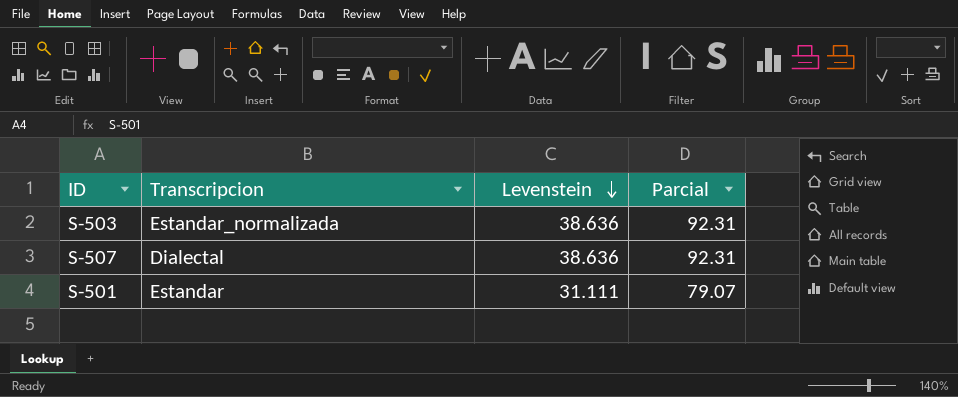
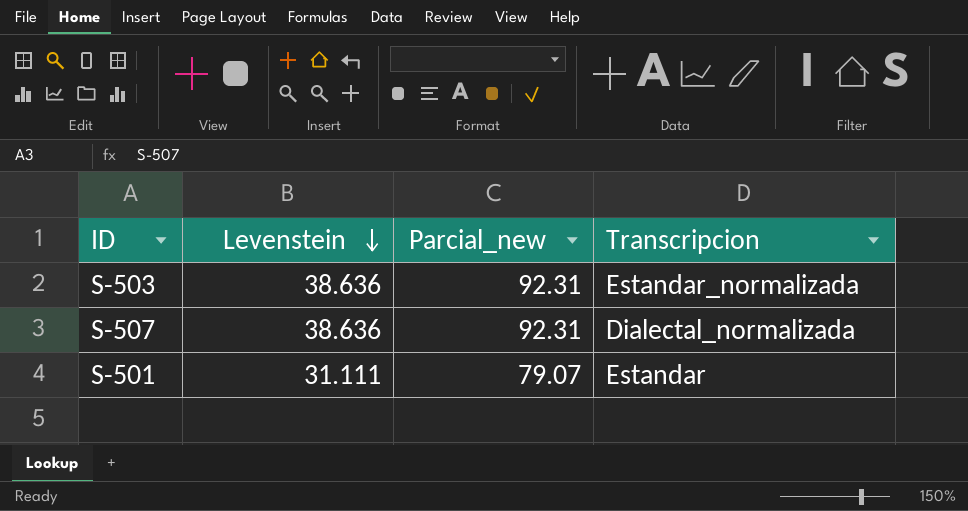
column name: Parcial -> Parcial_new
column Transcripcion | position: 2 -> 4
S-507 | Transcripcion: Dialectal -> Dialectal_normalizada

